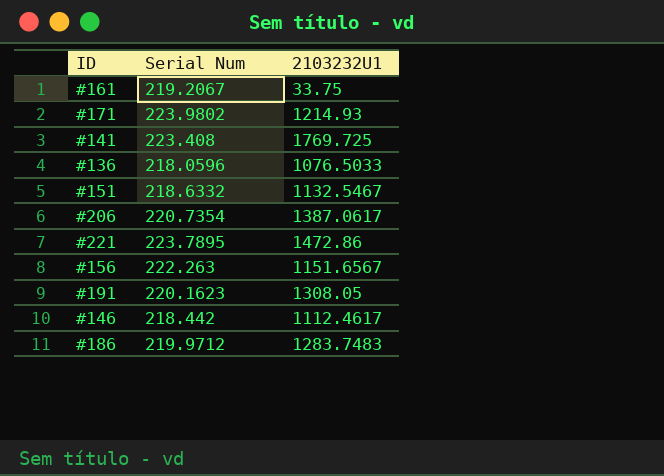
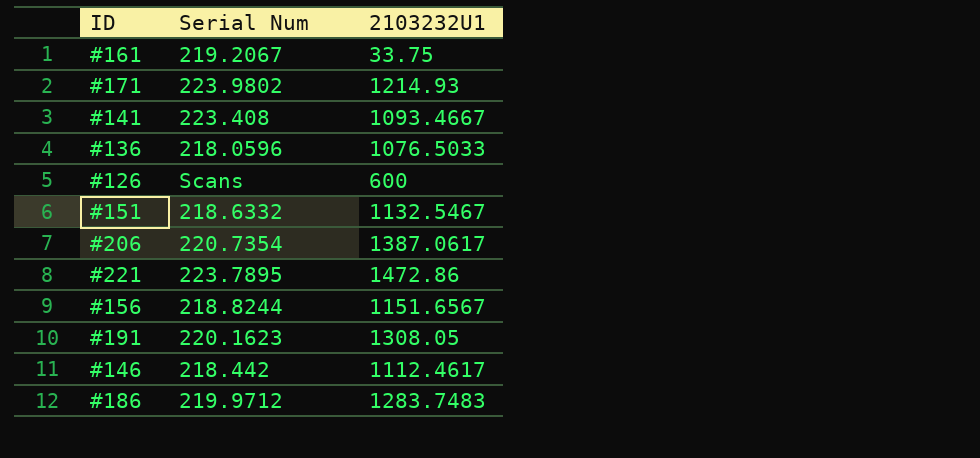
#141 | 2103232U1: 1769.725 -> 1093.4667
row #126: none -> Scans | 600
#156 | Serial Num: 222.263 -> 218.8244

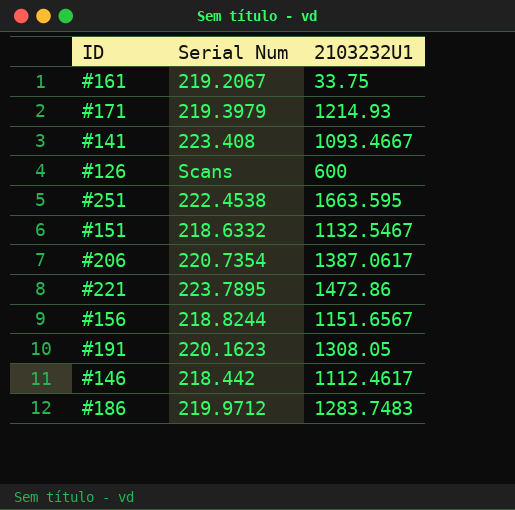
row #136: 218.0596 | 1076.5033 -> none
#171 | Serial Num: 223.9802 -> 219.3979
row #251: none -> 222.4538 | 1663.595

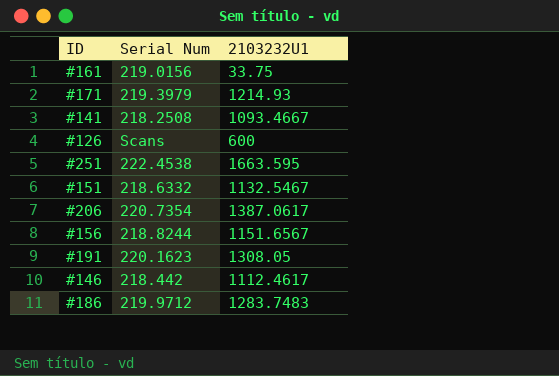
row #221: 223.7895 | 1472.86 -> none
#161 | Serial Num: 219.2067 -> 219.0156
#141 | Serial Num: 223.408 -> 218.2508

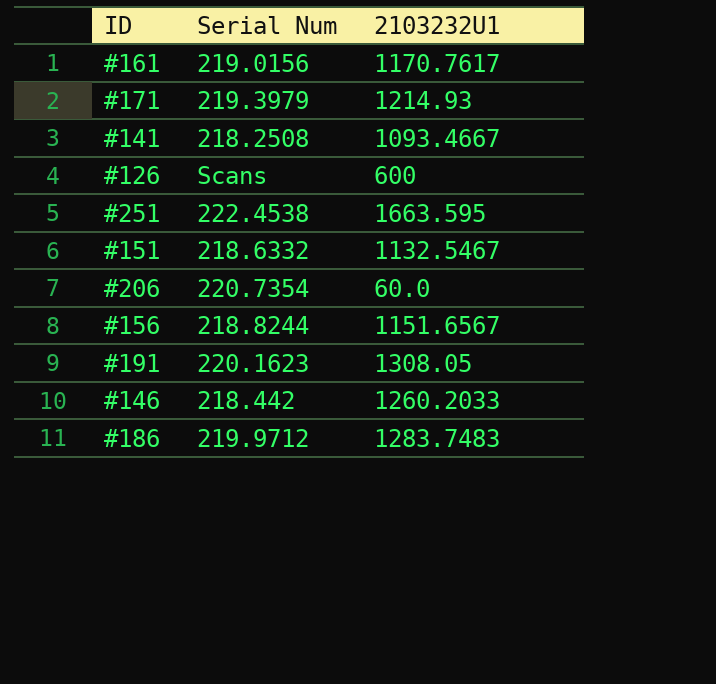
#161 | 2103232U1: 33.75 -> 1170.7617
#206 | 2103232U1: 1387.0617 -> 60.0
#146 | 2103232U1: 1112.4617 -> 1260.2033

